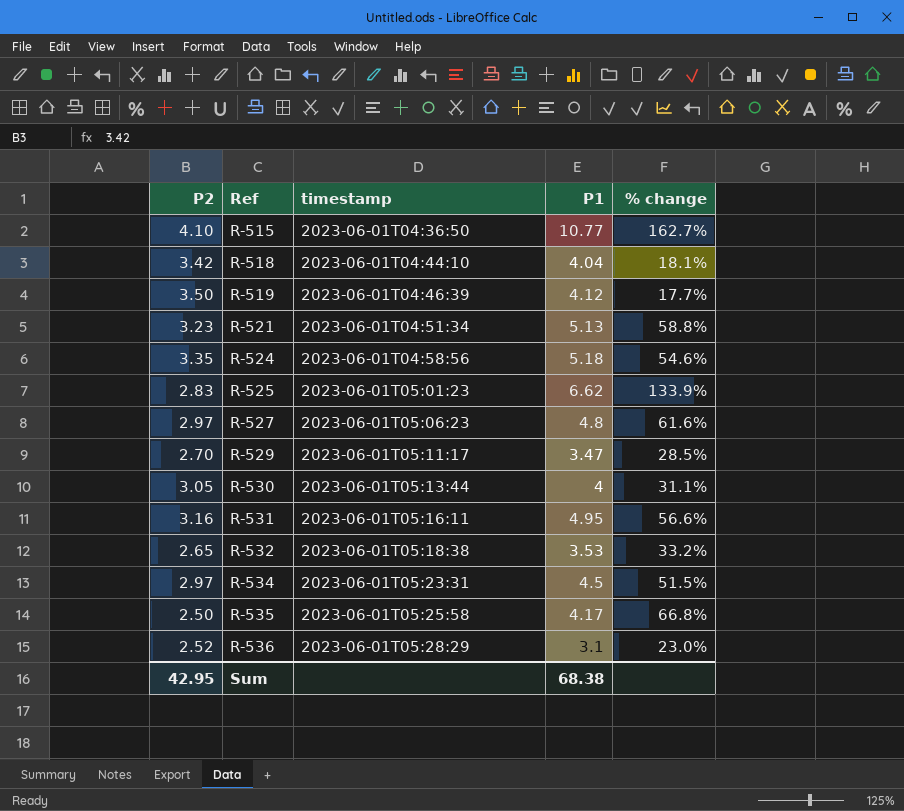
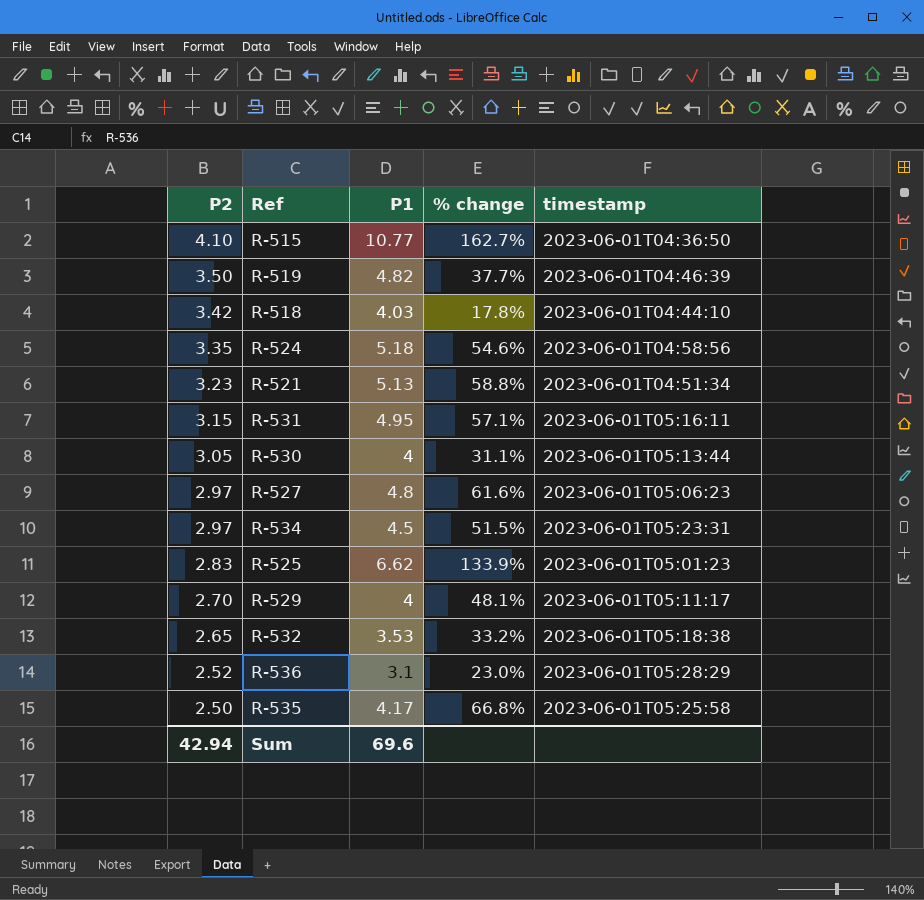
row order: Ref ascending -> P2 descending
column timestamp | position: 3 -> 5
R-519 | P1: 4.12 -> 4.82
R-519 | % change: 17.7% -> 37.7%
R-518 | P1: 4.04 -> 4.03
R-518 | % change: 18.1% -> 17.8%
R-531 | P2: 3.16 -> 3.15
R-531 | % change: 56.6% -> 57.1%
R-529 | P1: 3.47 -> 4
R-529 | % change: 28.5% -> 48.1%
Sum | P2: 42.95 -> 42.94
Sum | P1: 68.38 -> 69.6

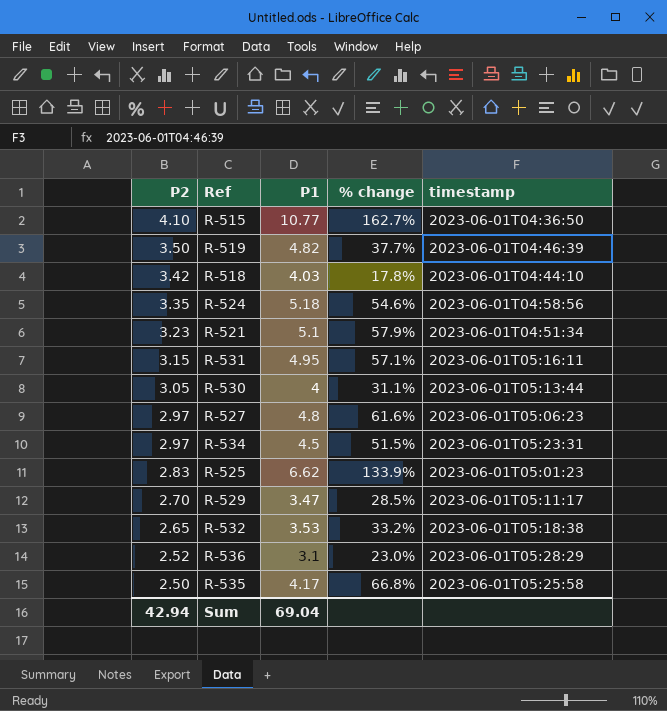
R-521 | P1: 5.13 -> 5.1
R-521 | % change: 58.8% -> 57.9%
R-529 | P1: 4 -> 3.47
R-529 | % change: 48.1% -> 28.5%
Sum | P1: 69.6 -> 69.04

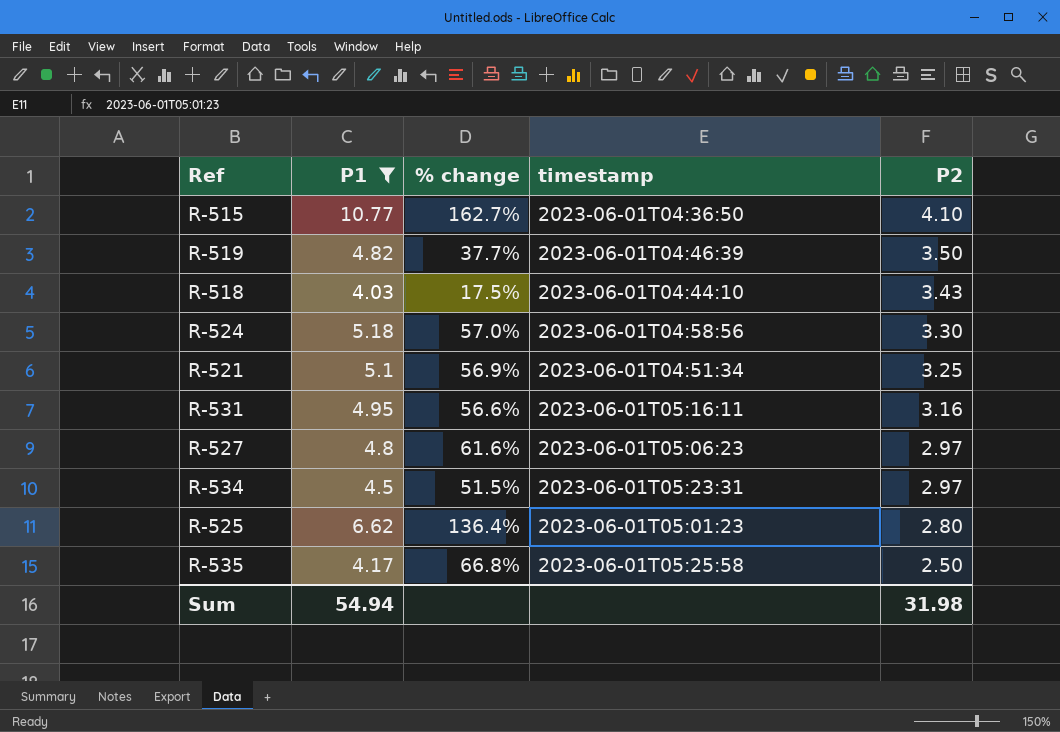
filter: none -> P1 >= 4.03
column P2 | position: 1 -> 5
R-518 | % change: 17.8% -> 17.5%
R-518 | P2: 3.42 -> 3.43
R-524 | % change: 54.6% -> 57.0%
R-524 | P2: 3.35 -> 3.30
R-521 | % change: 57.9% -> 56.9%
R-521 | P2: 3.23 -> 3.25
R-531 | % change: 57.1% -> 56.6%
R-531 | P2: 3.15 -> 3.16
R-525 | % change: 133.9% -> 136.4%
R-525 | P2: 2.83 -> 2.80
Sum | P1: 69.04 -> 54.94
Sum | P2: 42.94 -> 31.98

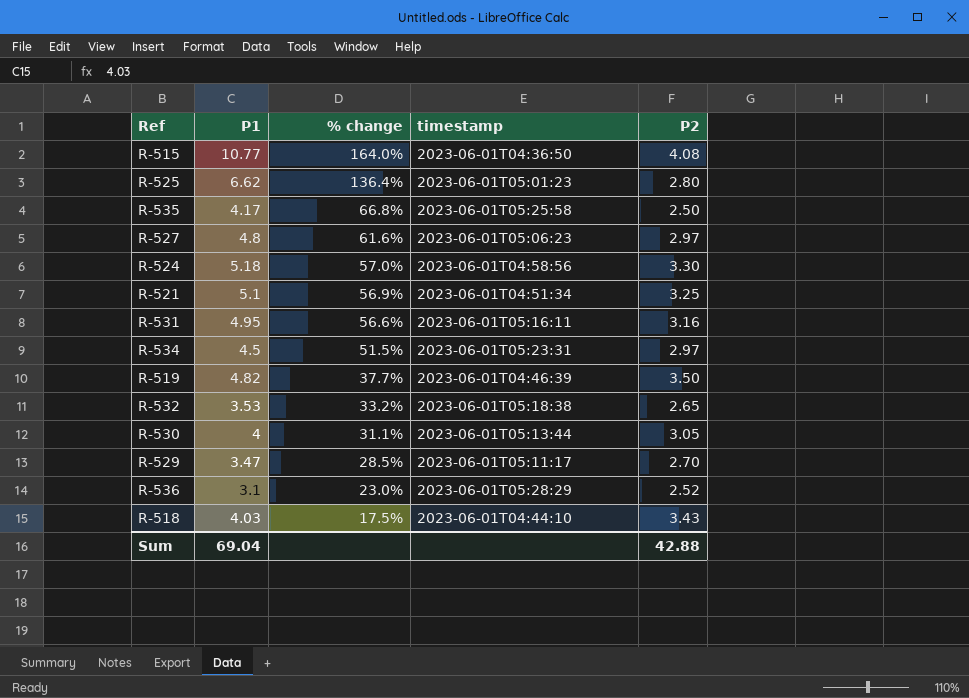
filter: P1 >= 4.03 -> none
row order: P2 descending -> % change descending
R-515 | % change: 162.7% -> 164.0%
R-515 | P2: 4.10 -> 4.08
Sum | P1: 54.94 -> 69.04
Sum | P2: 31.98 -> 42.88

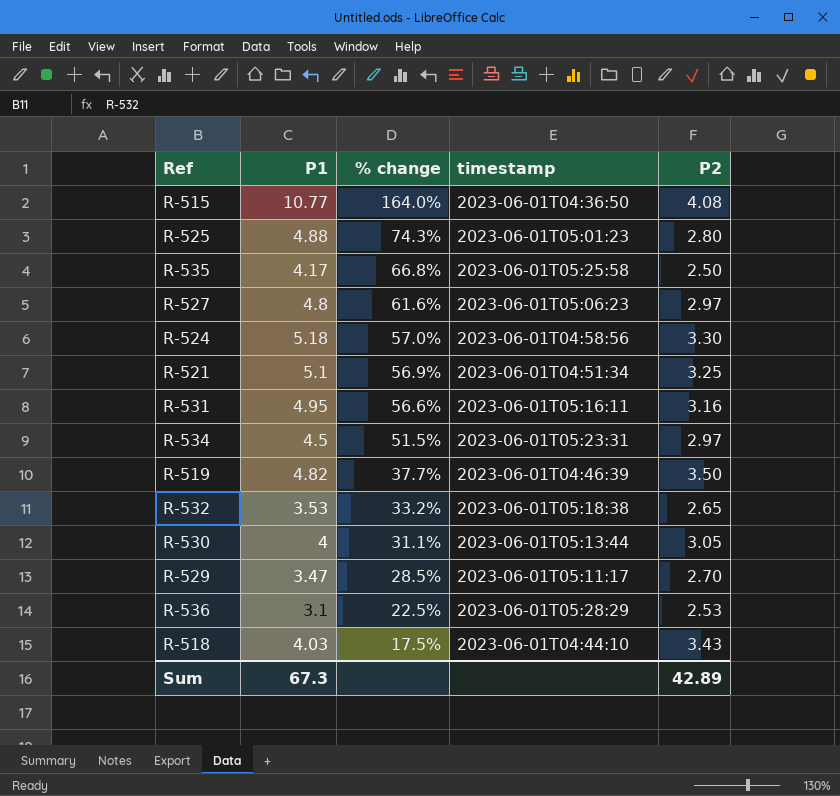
R-525 | P1: 6.62 -> 4.88
R-525 | % change: 136.4% -> 74.3%
R-536 | % change: 23.0% -> 22.5%
R-536 | P2: 2.52 -> 2.53
Sum | P1: 69.04 -> 67.3
Sum | P2: 42.88 -> 42.89

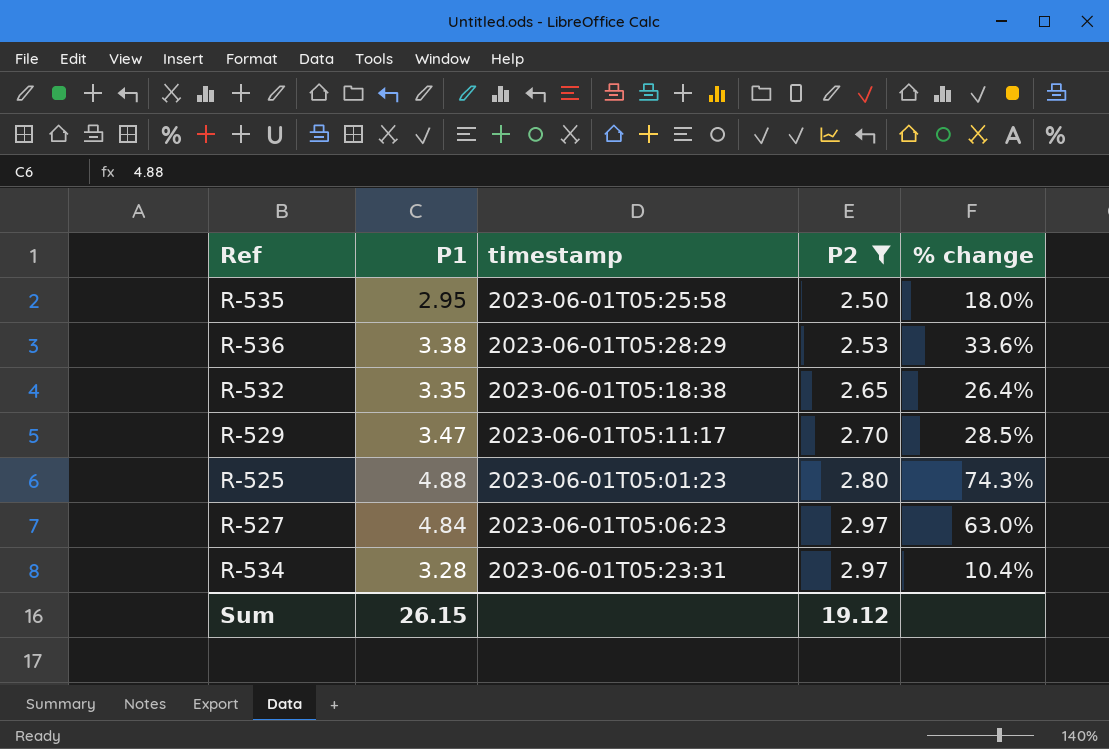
filter: none -> P2 <= 2.97
row order: % change descending -> P2 ascending
column % change | position: 3 -> 5
R-535 | P1: 4.17 -> 2.95
R-535 | % change: 66.8% -> 18.0%
R-536 | P1: 3.1 -> 3.38
R-536 | % change: 22.5% -> 33.6%
R-532 | P1: 3.53 -> 3.35
R-532 | % change: 33.2% -> 26.4%
R-527 | P1: 4.8 -> 4.84
R-527 | % change: 61.6% -> 63.0%
R-534 | P1: 4.5 -> 3.28
R-534 | % change: 51.5% -> 10.4%
Sum | P1: 67.3 -> 26.15
Sum | P2: 42.89 -> 19.12

